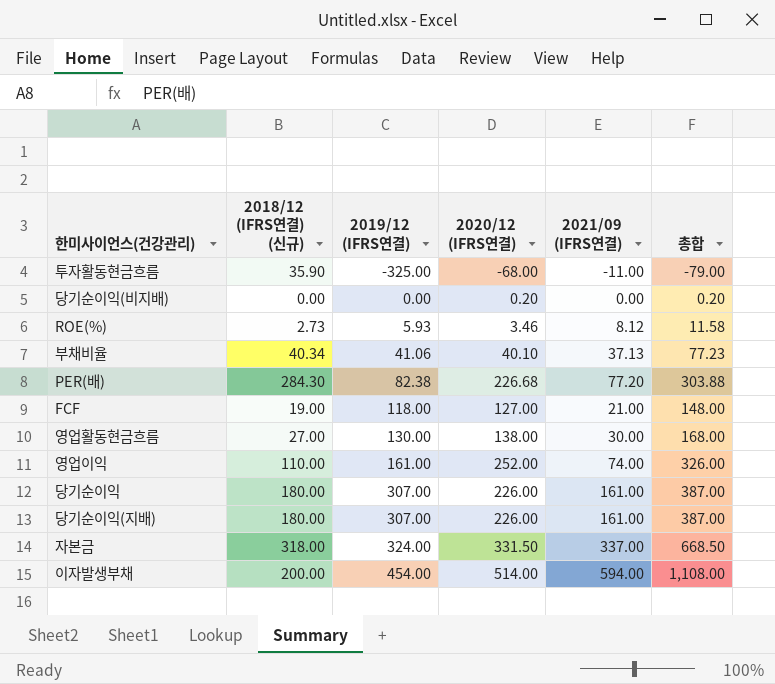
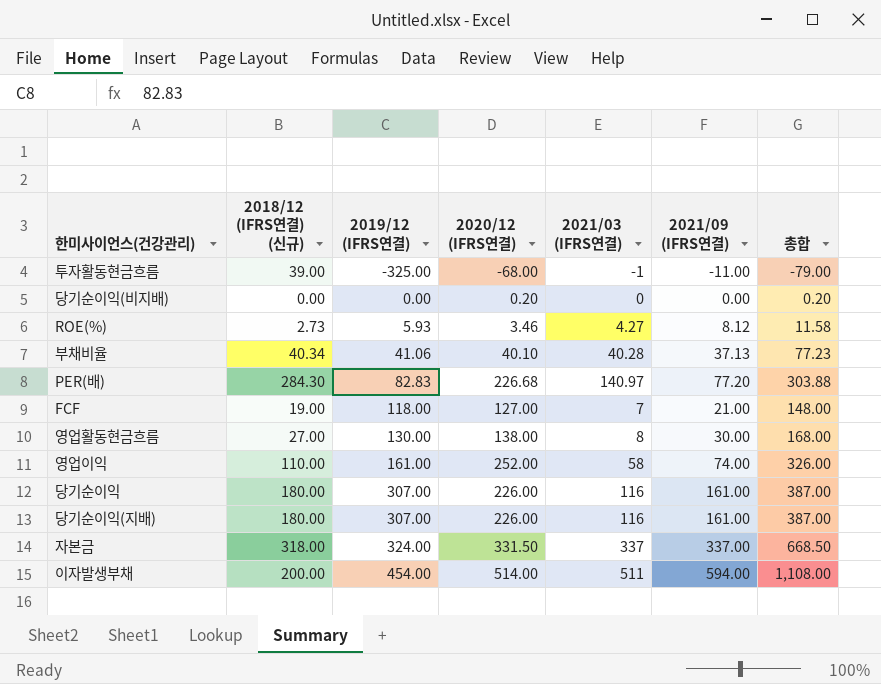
column 2021/03 (IFRS연결) | position: none -> 5
투자활동현금흐름 | 2018/12 (IFRS연결) (신규): 35.90 -> 39.00
PER(배) | 2019/12 (IFRS연결): 82.38 -> 82.83

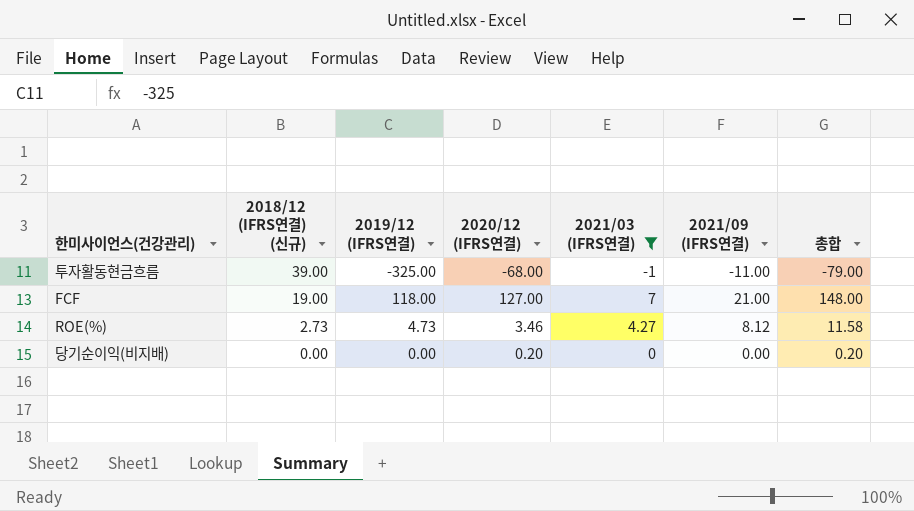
filter: none -> 2021/03 (IFRS연결) <= 7
row order: 2019/12 (IFRS연결) ascending -> 2018/12 (IFRS연결) (신규) descending
ROE(%) | 2019/12 (IFRS연결): 5.93 -> 4.73

